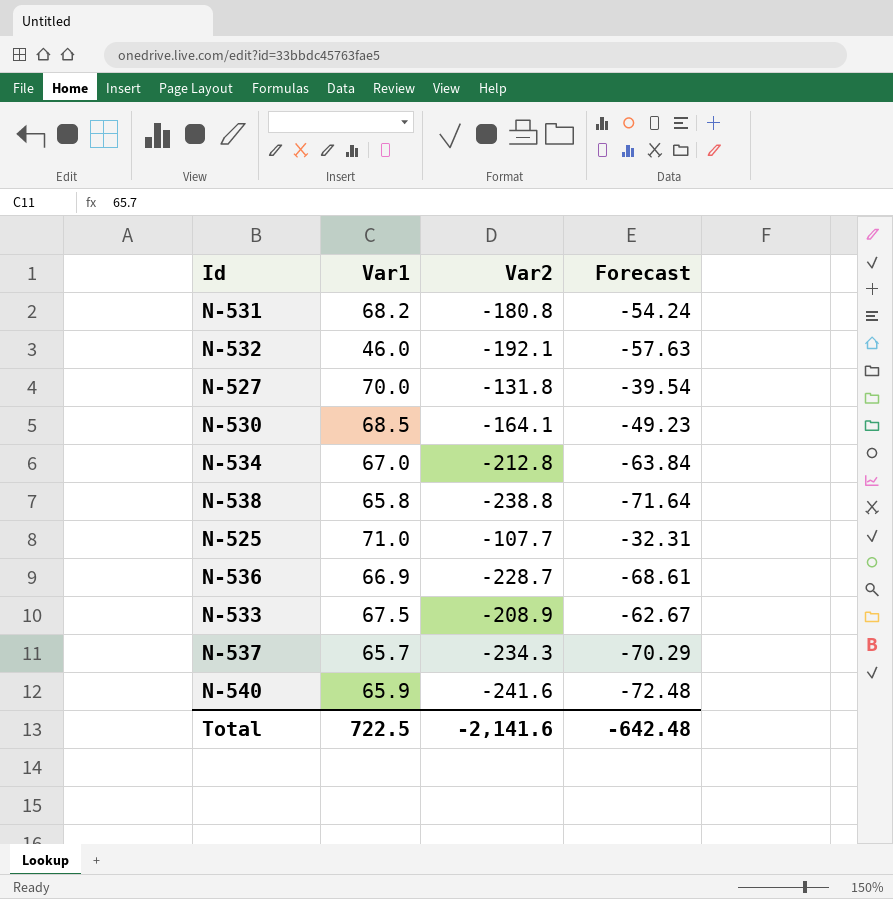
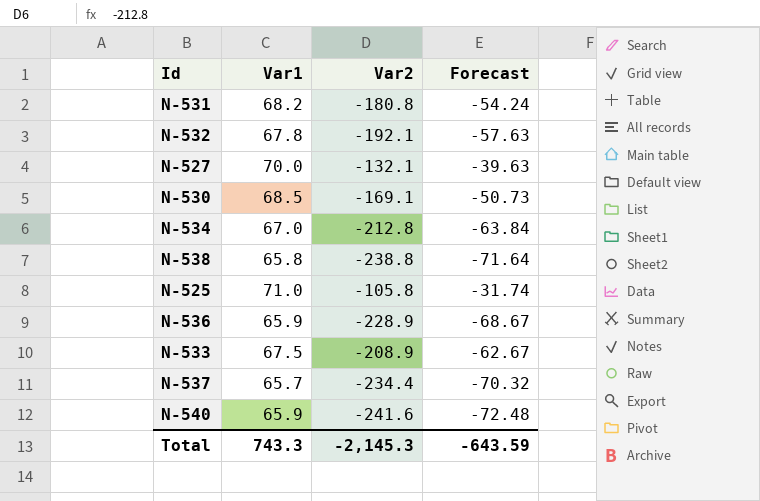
N-532 | Var1: 46.0 -> 67.8
N-527 | Var2: -131.8 -> -132.1
N-527 | Forecast: -39.54 -> -39.63
N-530 | Var2: -164.1 -> -169.1
N-530 | Forecast: -49.23 -> -50.73
N-525 | Var2: -107.7 -> -105.8
N-525 | Forecast: -32.31 -> -31.74
N-536 | Var1: 66.9 -> 65.9
N-536 | Var2: -228.7 -> -228.9
N-536 | Forecast: -68.61 -> -68.67
N-537 | Var2: -234.3 -> -234.4
N-537 | Forecast: -70.29 -> -70.32
Total | Var1: 722.5 -> 743.3
Total | Var2: -2,141.6 -> -2,145.3
Total | Forecast: -642.48 -> -643.59

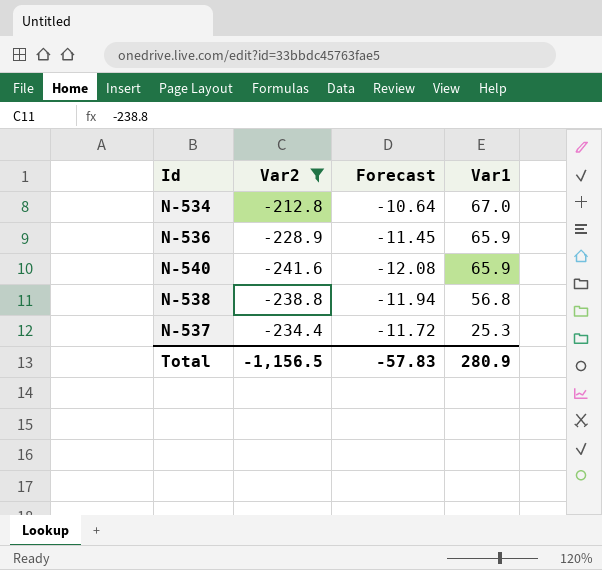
filter: none -> Var2 <= -212.8
row order: none -> Var1 descending
column Forecast | formula: [Var2] * 0.3 -> [Var2] * 0.05
column Var1 | position: 2 -> 4
N-538 | Var1: 65.8 -> 56.8
N-537 | Var1: 65.7 -> 25.3
Total | Var2: -2,145.3 -> -1,156.5
Total | Forecast: -643.59 -> -57.83
Total | Var1: 743.3 -> 280.9

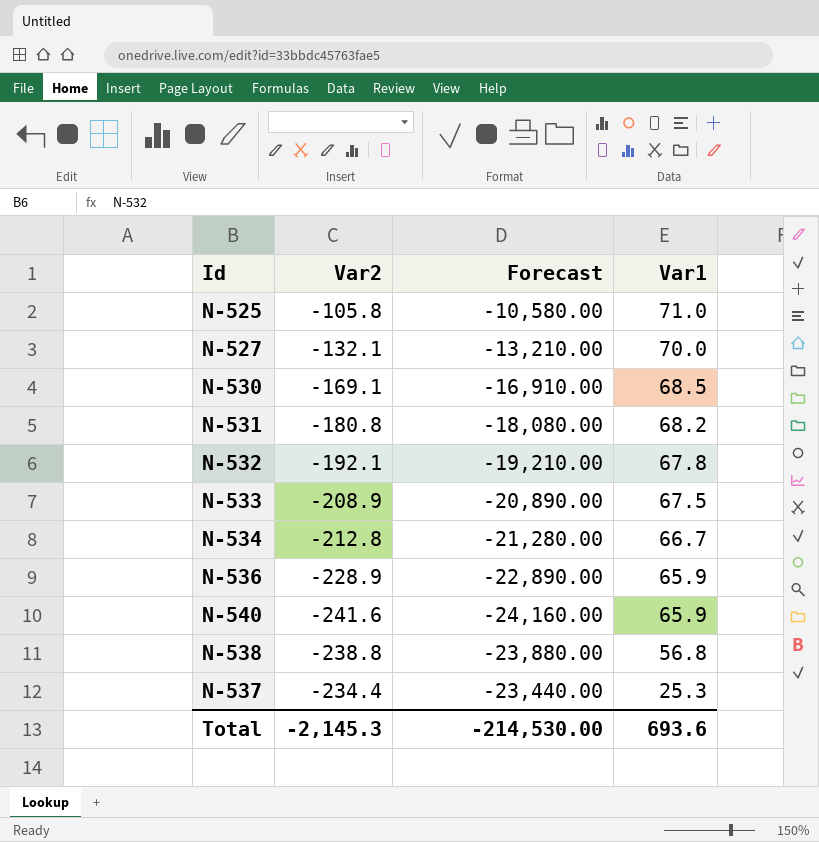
filter: Var2 <= -212.8 -> none
column Forecast | formula: [Var2] * 0.05 -> [Var2] * 100
N-534 | Var1: 67.0 -> 66.7
Total | Var2: -1,156.5 -> -2,145.3
Total | Forecast: -57.83 -> -214,530.00
Total | Var1: 280.9 -> 693.6

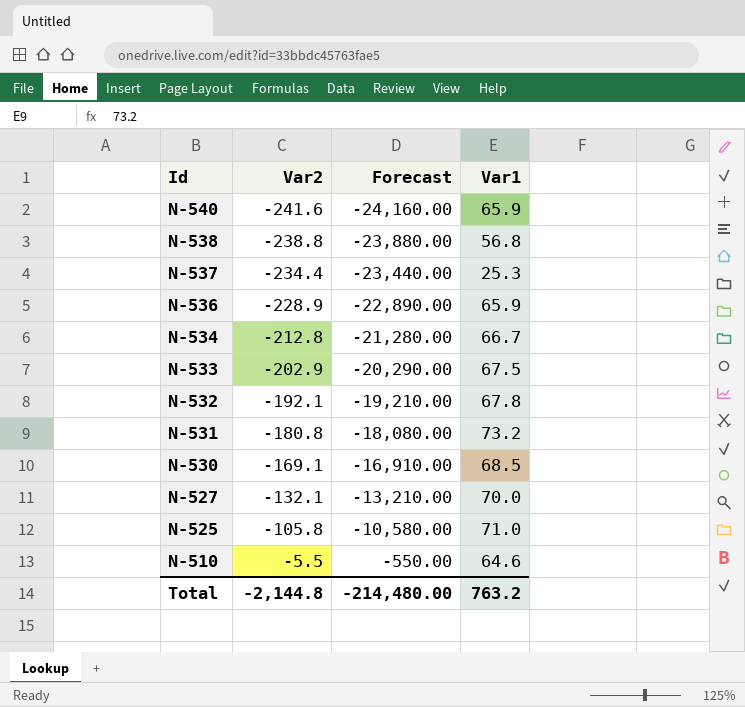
row order: Var1 descending -> Id descending
N-533 | Var2: -208.9 -> -202.9
N-533 | Forecast: -20,890.00 -> -20,290.00
N-531 | Var1: 68.2 -> 73.2
row N-510: none -> -5.5 | -550.00 | 64.6
Total | Var2: -2,145.3 -> -2,144.8
Total | Forecast: -214,530.00 -> -214,480.00
Total | Var1: 693.6 -> 763.2

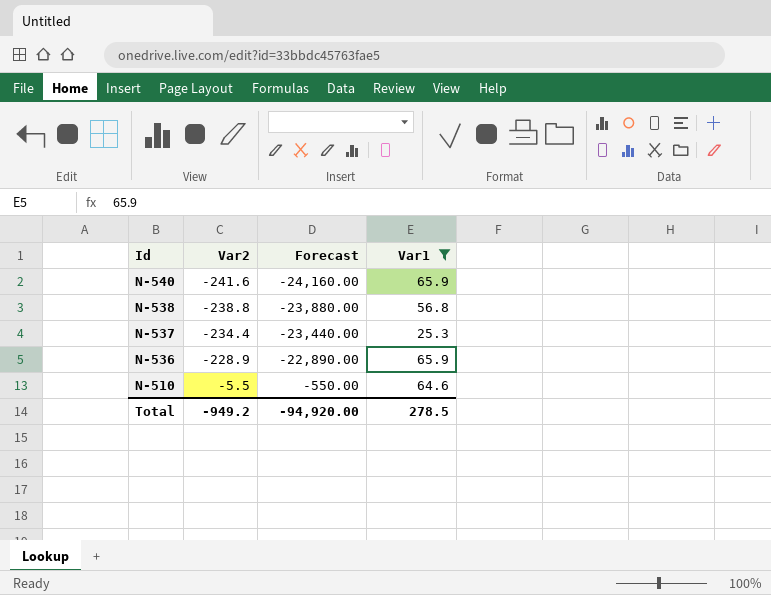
filter: none -> Var1 <= 65.9
Total | Var2: -2,144.8 -> -949.2
Total | Forecast: -214,480.00 -> -94,920.00
Total | Var1: 763.2 -> 278.5

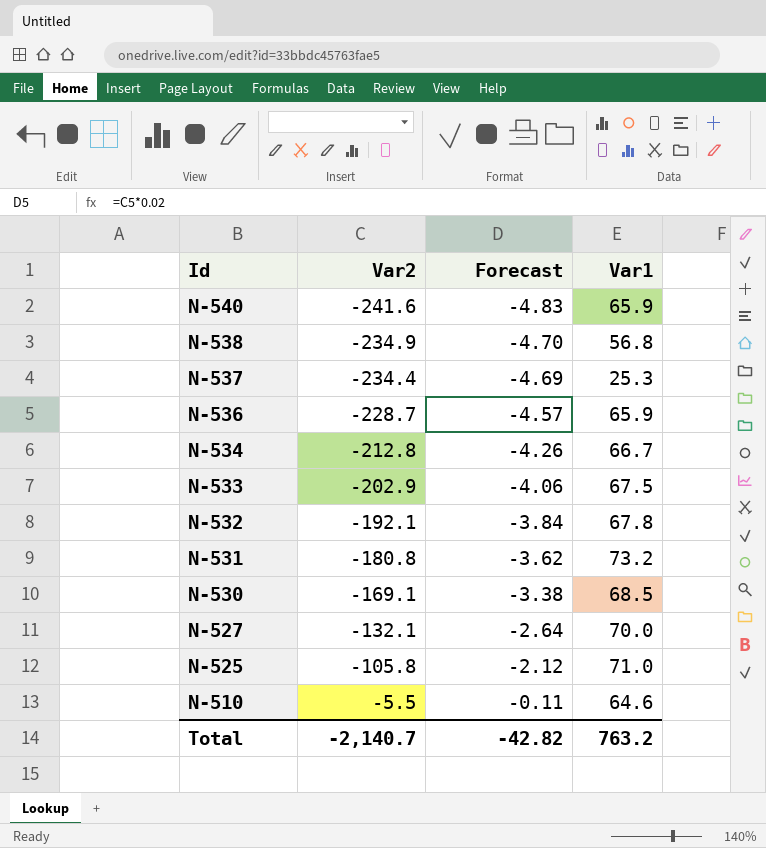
filter: Var1 <= 65.9 -> none
column Forecast | formula: [Var2] * 100 -> [Var2] * 0.02
N-538 | Var2: -238.8 -> -234.9
N-536 | Var2: -228.9 -> -228.7
Total | Var2: -949.2 -> -2,140.7
Total | Forecast: -94,920.00 -> -42.82
Total | Var1: 278.5 -> 763.2

